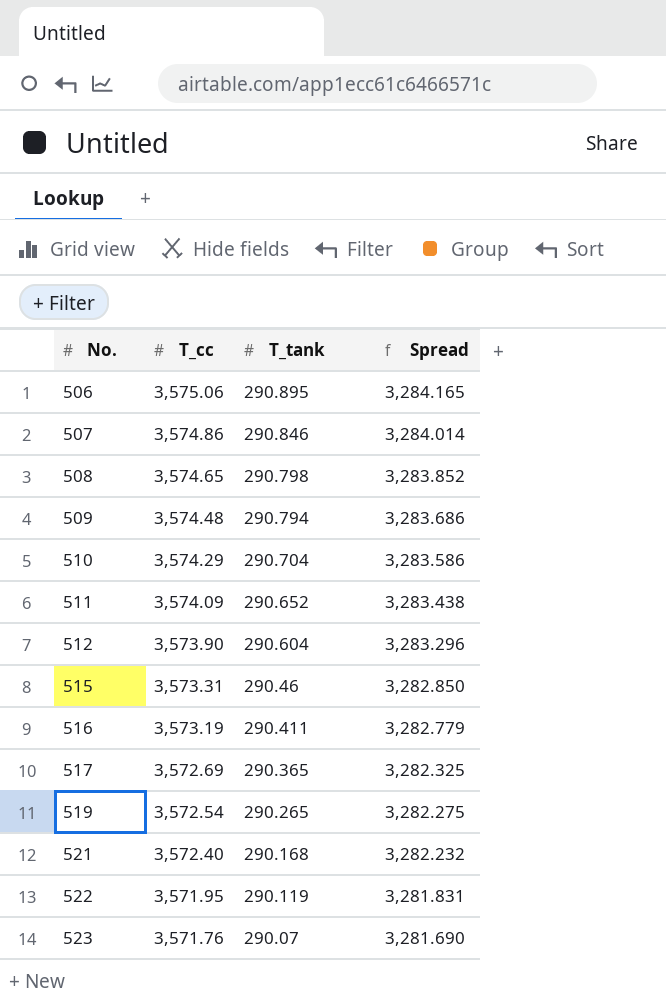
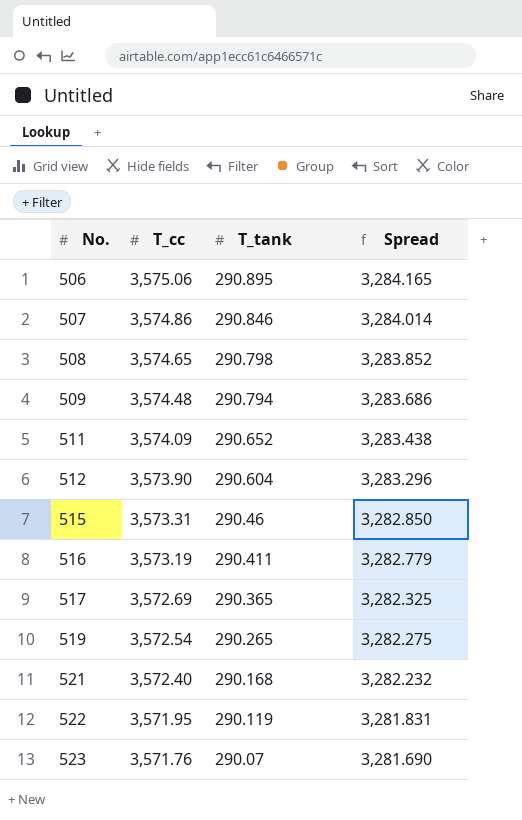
row 510: 3,574.29 | 290.704 | 3,283.586 -> none

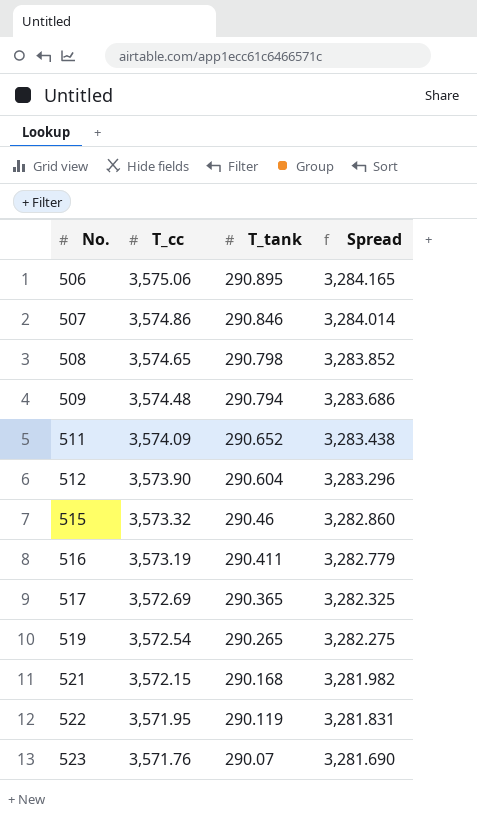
515 | T_cc: 3,573.31 -> 3,573.32
515 | Spread: 3,282.850 -> 3,282.860
521 | T_cc: 3,572.40 -> 3,572.15
521 | Spread: 3,282.232 -> 3,281.982

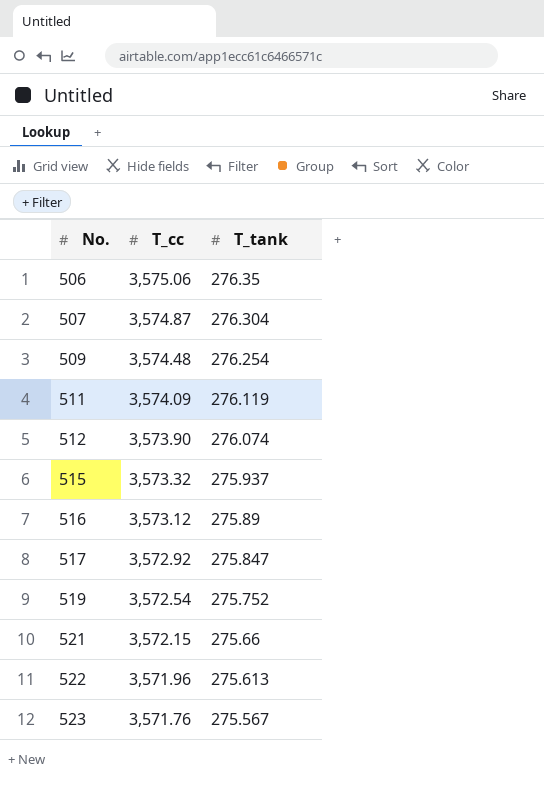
column Spread | formula: [T_cc] - [T_tank] -> none
row 508: 3,574.65 | 290.798 | 3,283.852 -> none
506 | T_tank: 290.895 -> 276.35
507 | T_cc: 3,574.86 -> 3,574.87
507 | T_tank: 290.846 -> 276.304
509 | T_tank: 290.794 -> 276.254
511 | T_tank: 290.652 -> 276.119
512 | T_tank: 290.604 -> 276.074
515 | T_tank: 290.46 -> 275.937
516 | T_cc: 3,573.19 -> 3,573.12
516 | T_tank: 290.411 -> 275.89
517 | T_cc: 3,572.69 -> 3,572.92
517 | T_tank: 290.365 -> 275.847
519 | T_tank: 290.265 -> 275.752
521 | T_tank: 290.168 -> 275.66
522 | T_cc: 3,571.95 -> 3,571.96
522 | T_tank: 290.119 -> 275.613
523 | T_tank: 290.07 -> 275.567

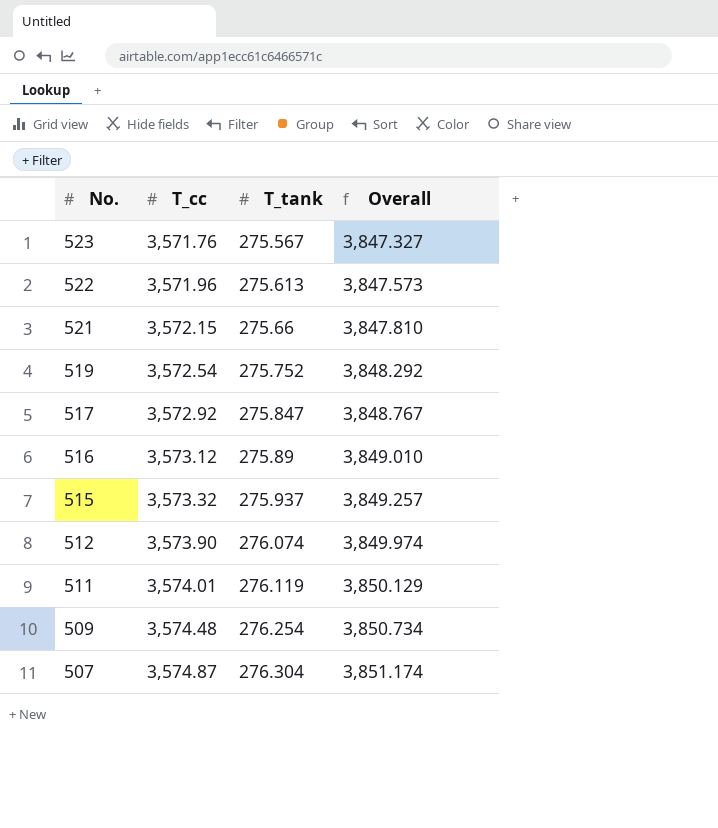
row order: No. ascending -> No. descending
column Overall | formula: none -> [T_cc] + [T_tank]
row 506: 3,575.06 | 276.35 -> none
511 | T_cc: 3,574.09 -> 3,574.01

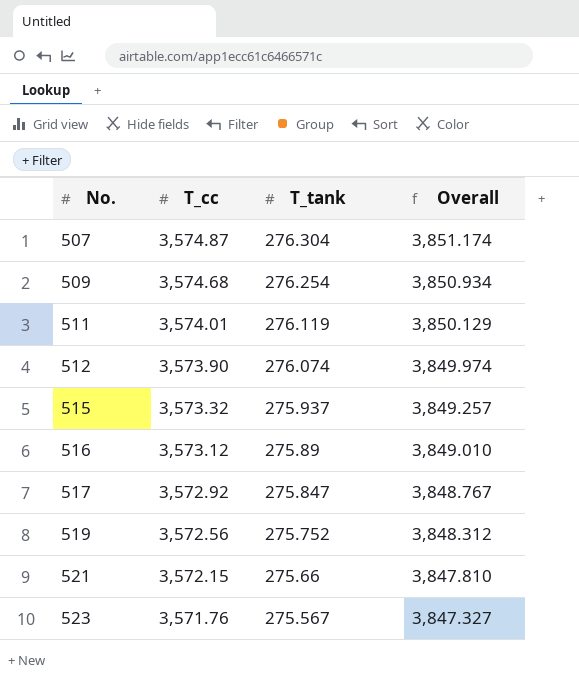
row order: No. descending -> No. ascending
row 522: 3,571.96 | 275.613 | 3,847.573 -> none
509 | T_cc: 3,574.48 -> 3,574.68
509 | Overall: 3,850.734 -> 3,850.934
519 | T_cc: 3,572.54 -> 3,572.56
519 | Overall: 3,848.292 -> 3,848.312

